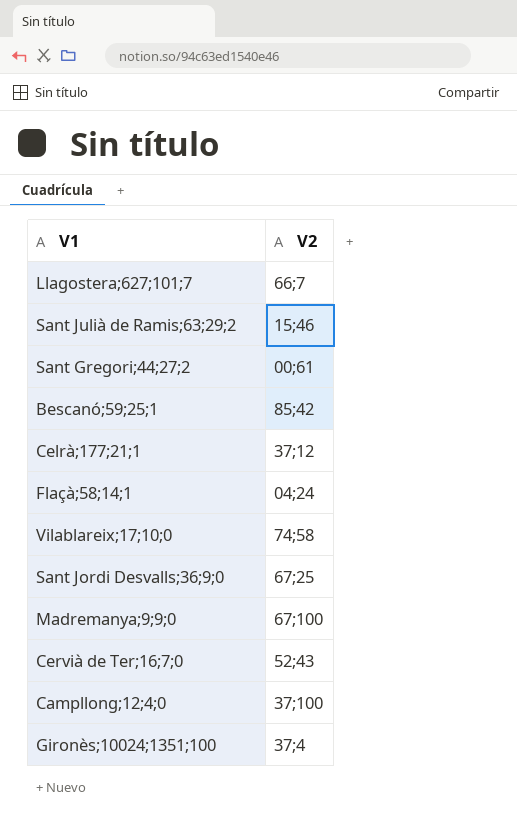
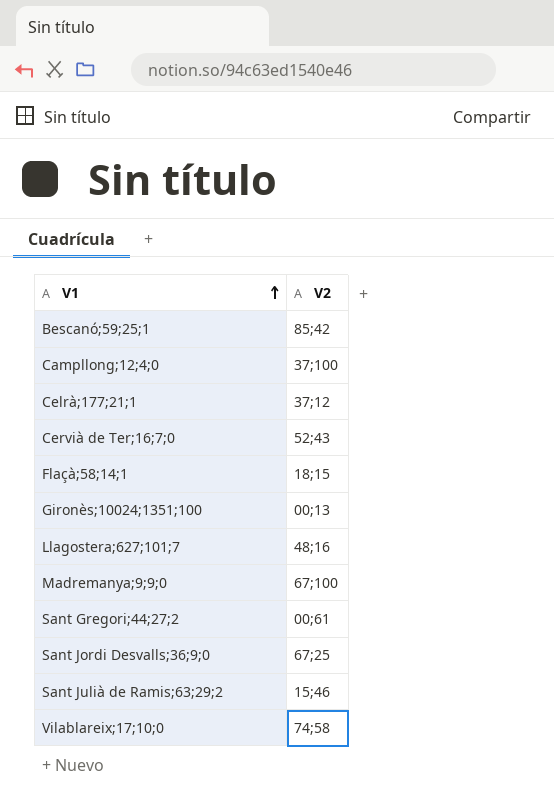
row order: none -> V1 ascending
Flaçà;58;14;1 | V2: 04;24 -> 18;15
Gironès;10024;1351;100 | V2: 37;4 -> 00;13
Llagostera;627;101;7 | V2: 66;7 -> 48;16

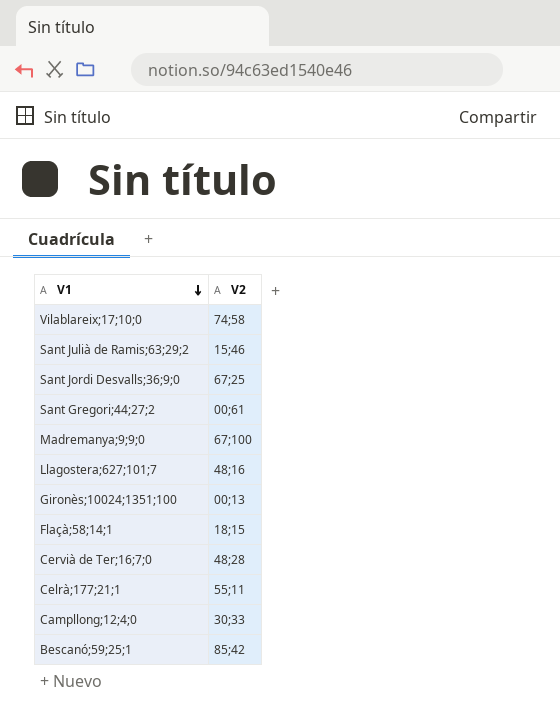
row order: V1 ascending -> V1 descending
Cervià de Ter;16;7;0 | V2: 52;43 -> 48;28
Celrà;177;21;1 | V2: 37;12 -> 55;11
Campllong;12;4;0 | V2: 37;100 -> 30;33

